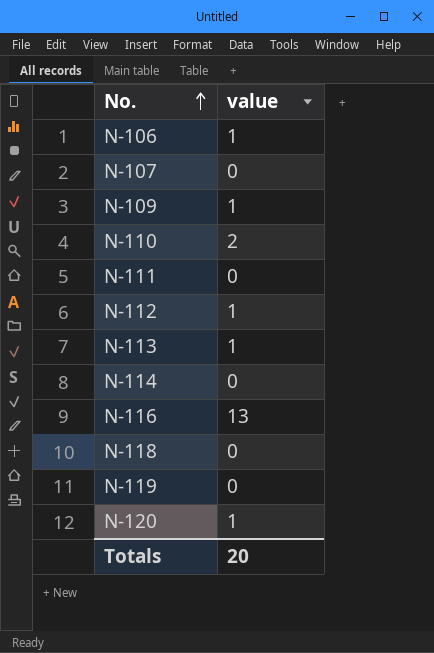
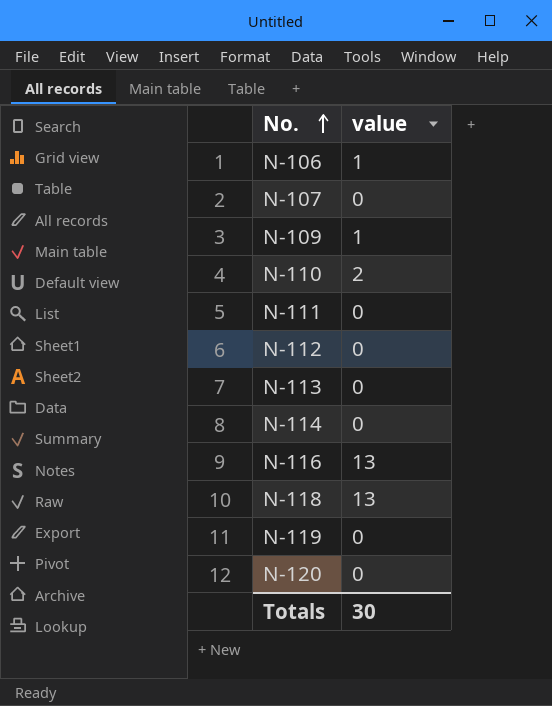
N-112 | value: 1 -> 0
N-113 | value: 1 -> 0
N-118 | value: 0 -> 13
N-120 | value: 1 -> 0
Totals | value: 20 -> 30

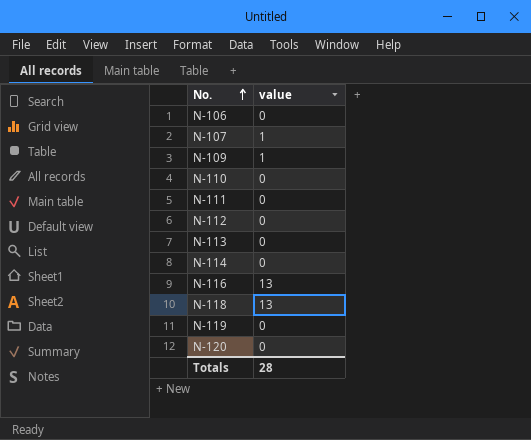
N-106 | value: 1 -> 0
N-107 | value: 0 -> 1
N-110 | value: 2 -> 0
Totals | value: 30 -> 28

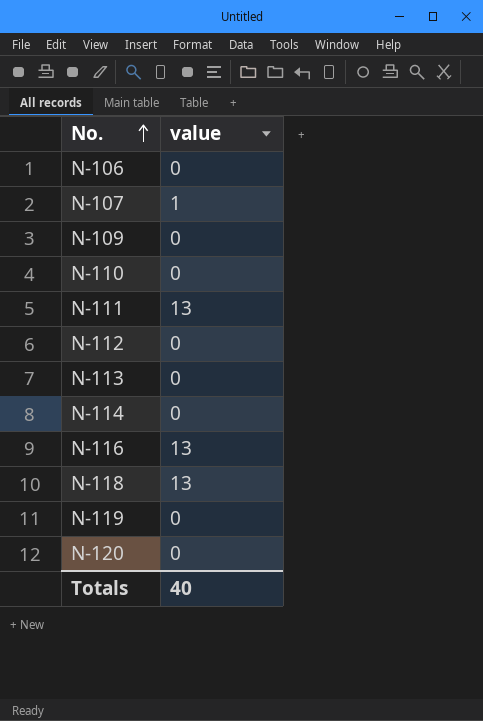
N-109 | value: 1 -> 0
N-111 | value: 0 -> 13
Totals | value: 28 -> 40

